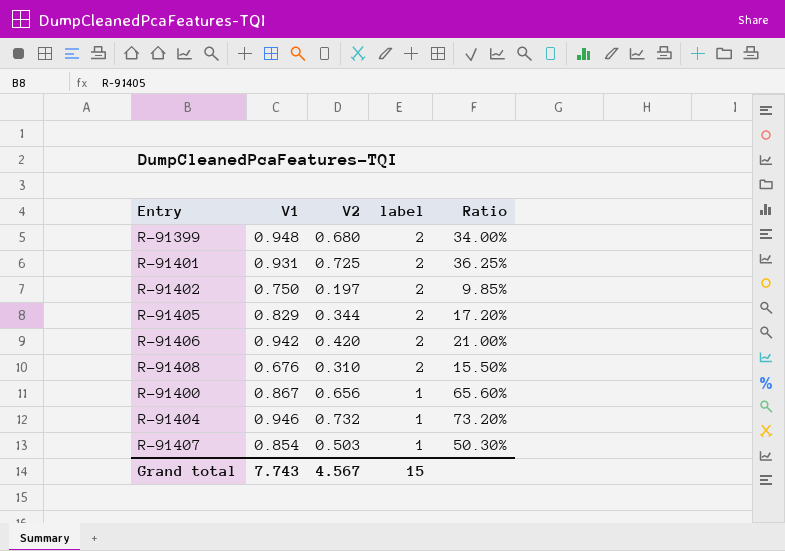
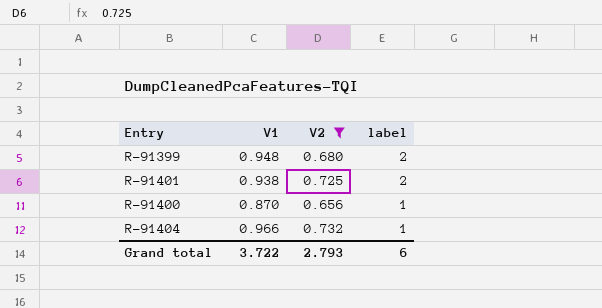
filter: none -> V2 >= 0.656
column Ratio | formula: [V2] / [label] -> none
R-91401 | V1: 0.931 -> 0.938
R-91400 | V1: 0.867 -> 0.870
R-91404 | V1: 0.946 -> 0.966
Grand total | V1: 7.743 -> 3.722
Grand total | V2: 4.567 -> 2.793
Grand total | label: 15 -> 6

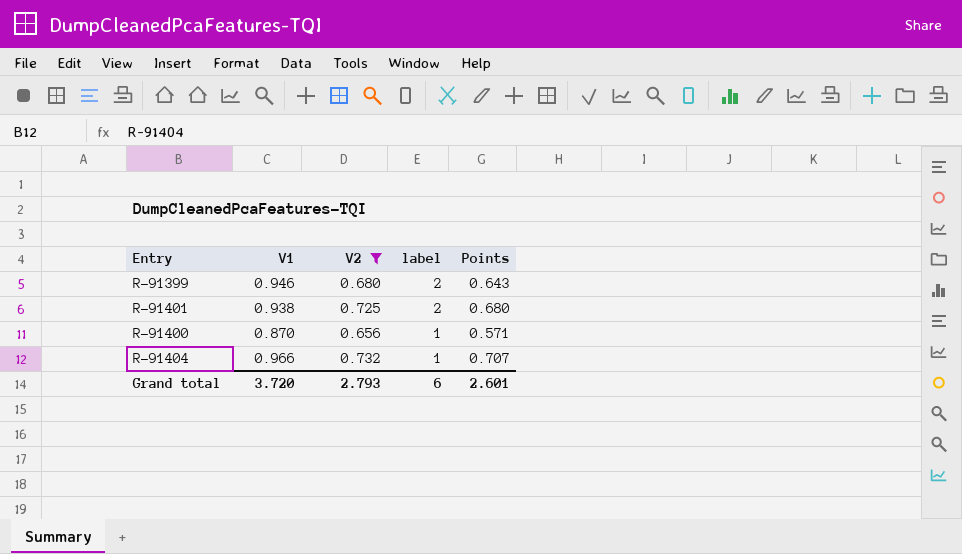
column Points | formula: none -> [V1] * [V2]
R-91399 | V1: 0.948 -> 0.946
Grand total | V1: 3.722 -> 3.720

